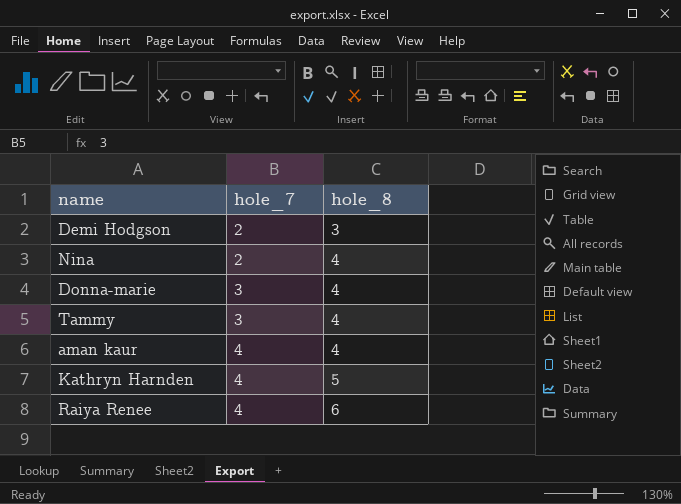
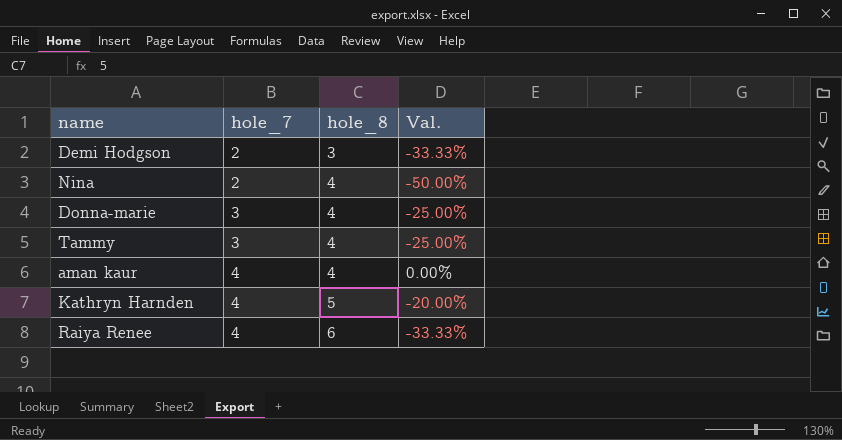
column Val. | formula: none -> ([hole_7] - [hole_8]) / [hole_8]

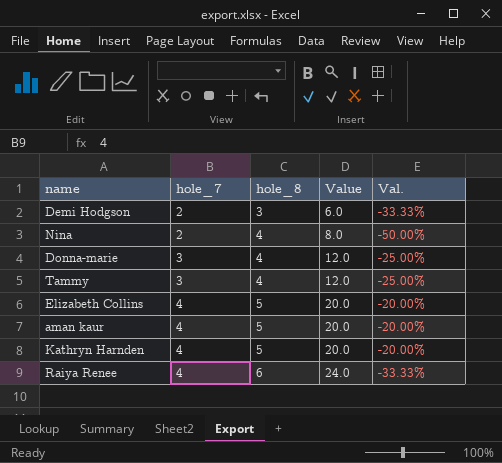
column Value | formula: none -> [hole_7] * [hole_8]
row Elizabeth Collins: none -> 4 | 5 | 20.0 | -20.00%
aman kaur | hole_8: 4 -> 5
aman kaur | Val.: 0.00% -> -20.00%

